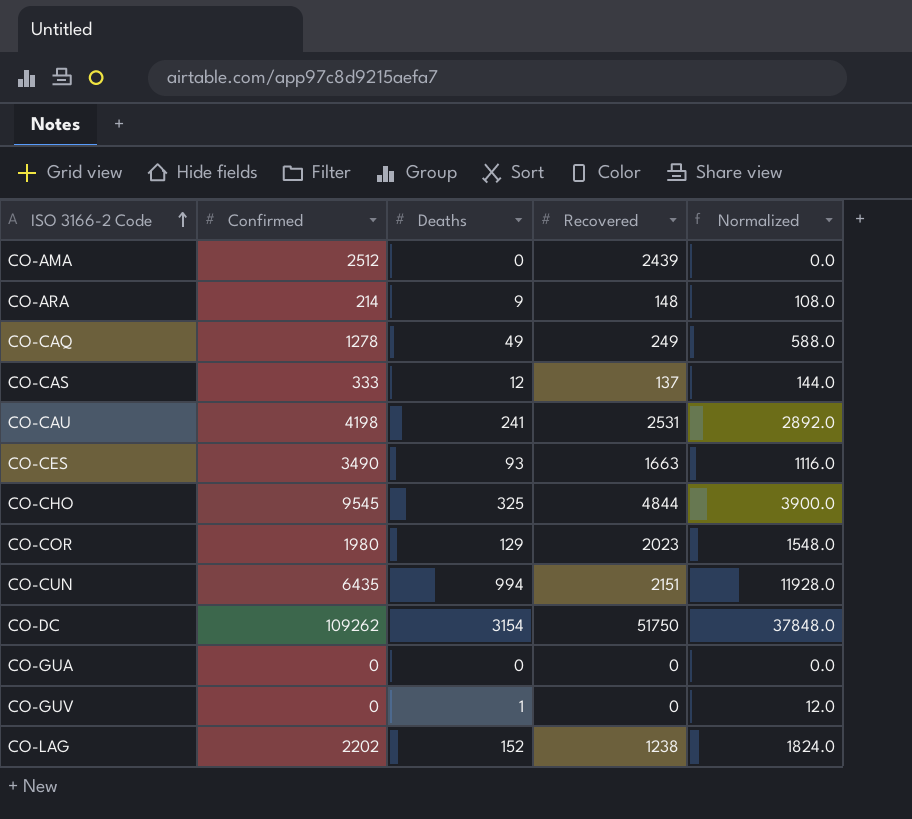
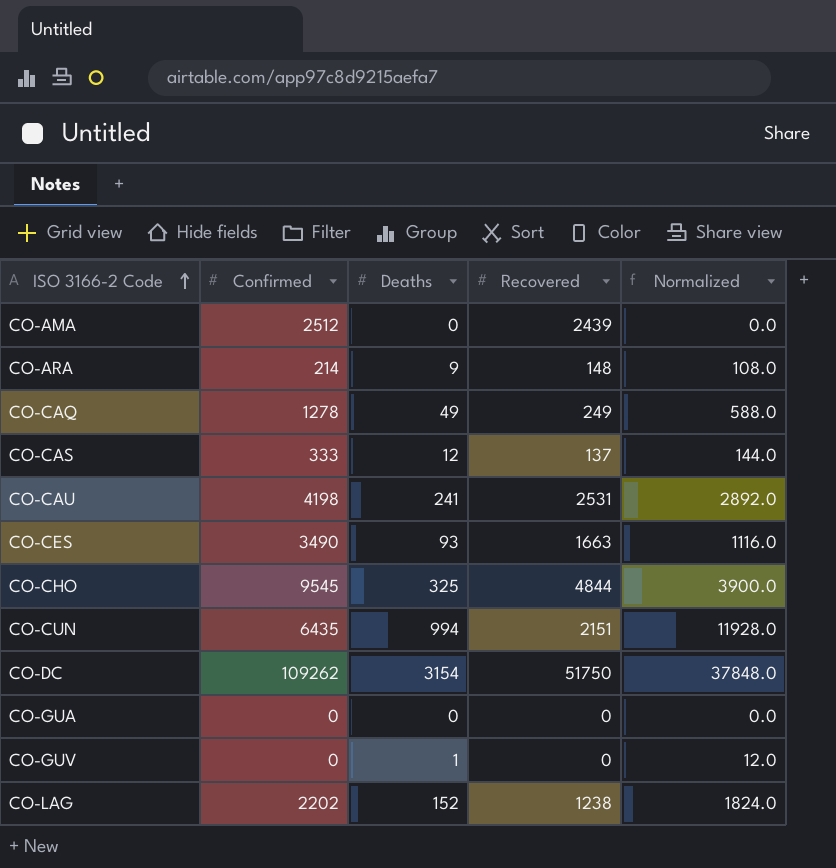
row CO-COR: 1980 | 129 | 2023 | 1548.0 -> none

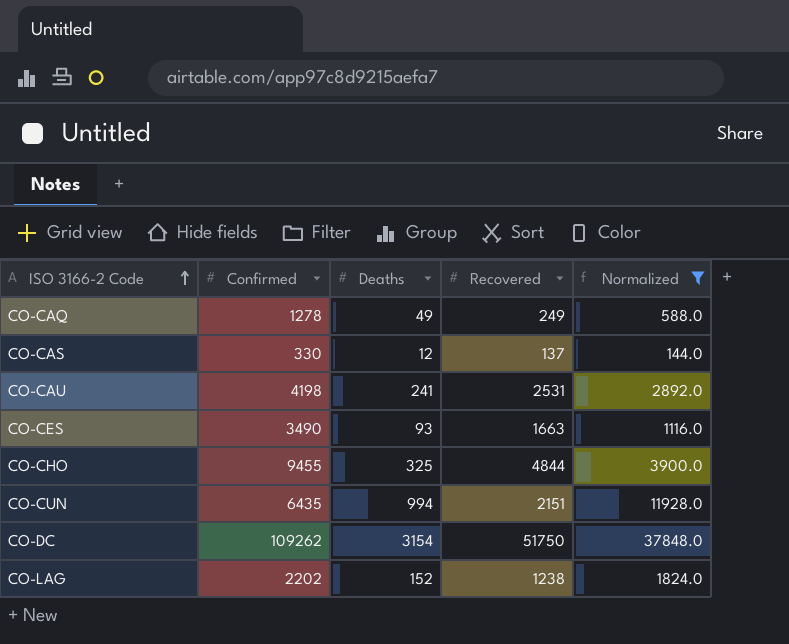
filter: none -> Normalized >= 144.0
CO-CAS | Confirmed: 333 -> 330
CO-CHO | Confirmed: 9545 -> 9455

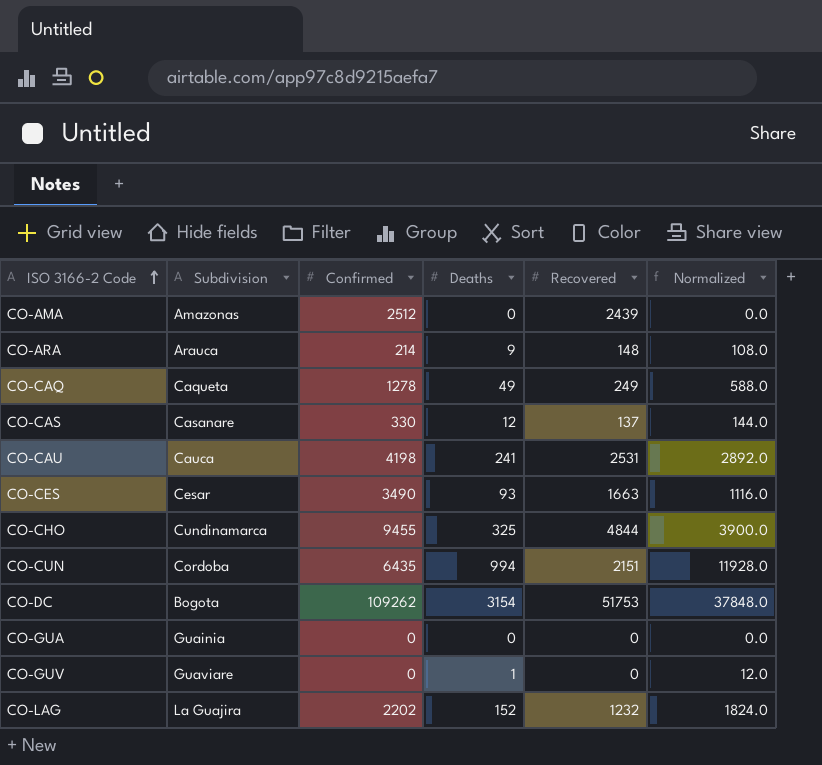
filter: Normalized >= 144.0 -> none
column Subdivision | position: none -> 2
CO-DC | Recovered: 51750 -> 51753
CO-LAG | Recovered: 1238 -> 1232

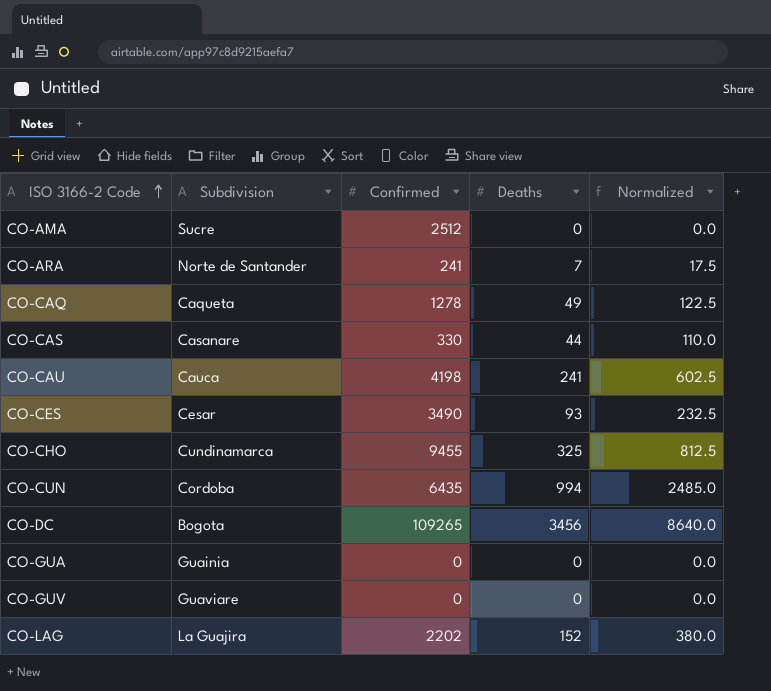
column Recovered | position: 5 -> none
column Normalized | formula: [Deaths] * 12 -> [Deaths] * 2.5
CO-AMA | Subdivision: Amazonas -> Sucre
CO-ARA | Subdivision: Arauca -> Norte de Santander
CO-ARA | Confirmed: 214 -> 241
CO-ARA | Deaths: 9 -> 7
CO-CAS | Deaths: 12 -> 44
CO-DC | Confirmed: 109262 -> 109265
CO-DC | Deaths: 3154 -> 3456
CO-GUV | Deaths: 1 -> 0

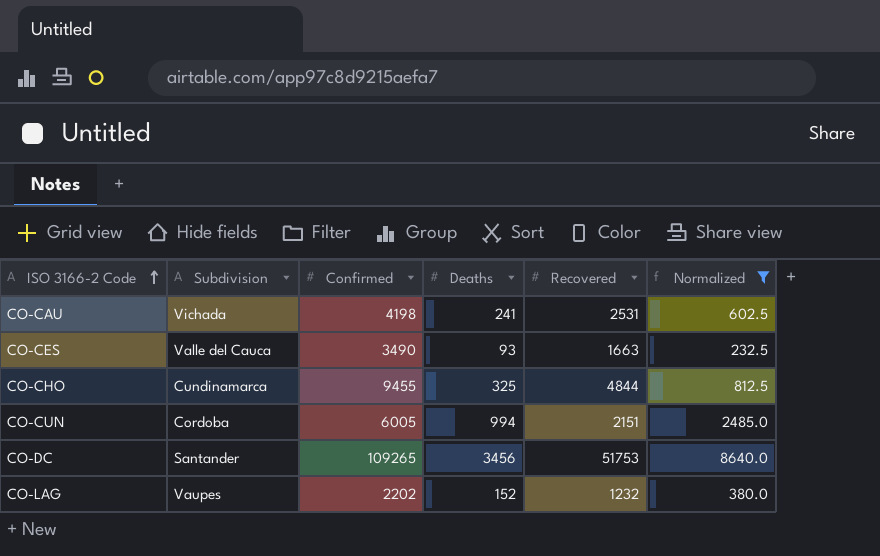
filter: none -> Normalized >= 232.5
column Recovered | position: none -> 5
CO-CAU | Subdivision: Cauca -> Vichada
CO-CES | Subdivision: Cesar -> Valle del Cauca
CO-CUN | Confirmed: 6435 -> 6005
CO-DC | Subdivision: Bogota -> Santander
CO-LAG | Subdivision: La Guajira -> Vaupes

